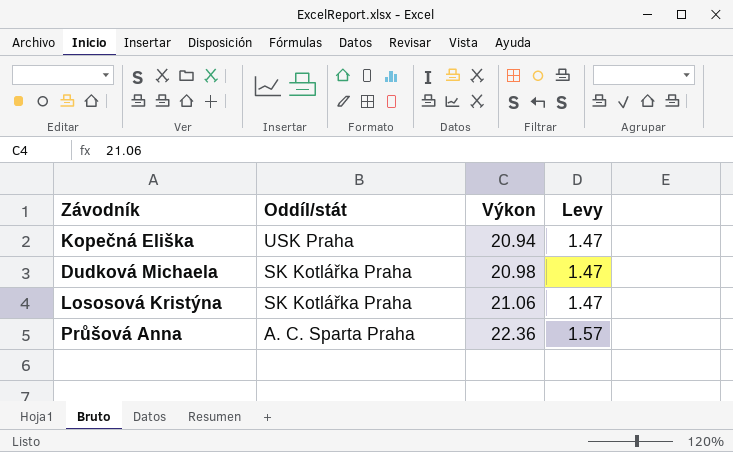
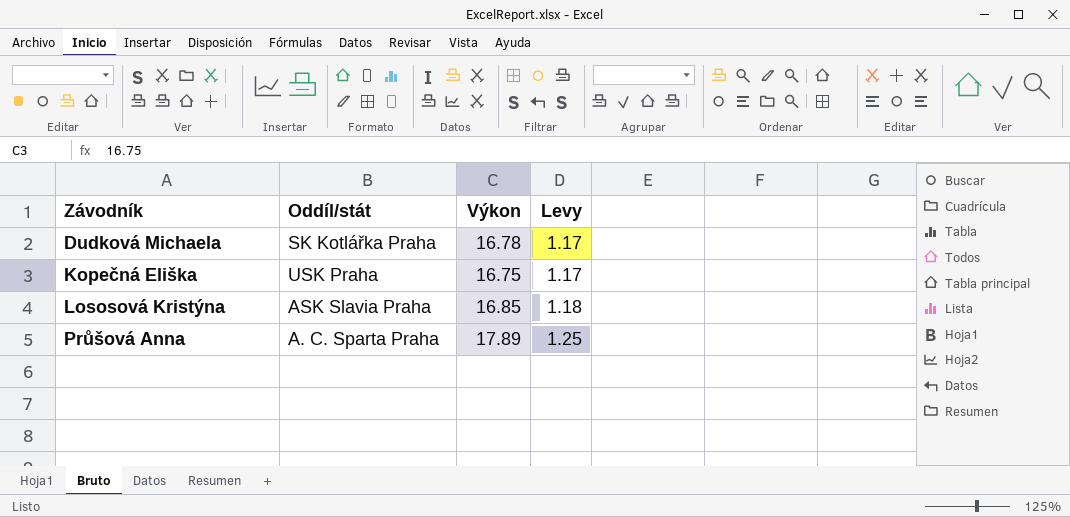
row order: Oddíl/stát descending -> Závodník ascending
Dudková Michaela | Výkon: 20.98 -> 16.78
Dudková Michaela | Levy: 1.47 -> 1.17
Kopečná Eliška | Výkon: 20.94 -> 16.75
Kopečná Eliška | Levy: 1.47 -> 1.17
Lososová Kristýna | Oddíl/stát: SK Kotlářka Praha -> ASK Slavia Praha
Lososová Kristýna | Výkon: 21.06 -> 16.85
Lososová Kristýna | Levy: 1.47 -> 1.18
Průšová Anna | Výkon: 22.36 -> 17.89
Průšová Anna | Levy: 1.57 -> 1.25

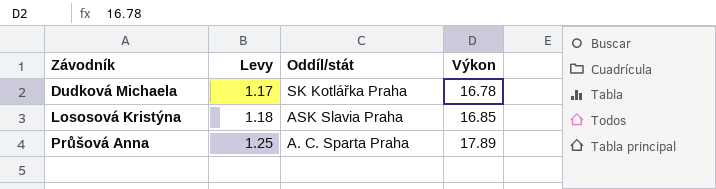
column Levy | position: 4 -> 2
row Kopečná Eliška: USK Praha | 16.75 | 1.17 -> none

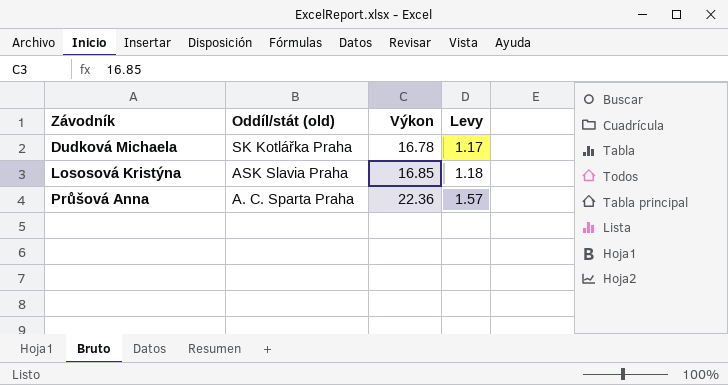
column name: Oddíl/stát -> Oddíl/stát (old)
column Levy | position: 2 -> 4
Průšová Anna | Výkon: 17.89 -> 22.36
Průšová Anna | Levy: 1.25 -> 1.57

